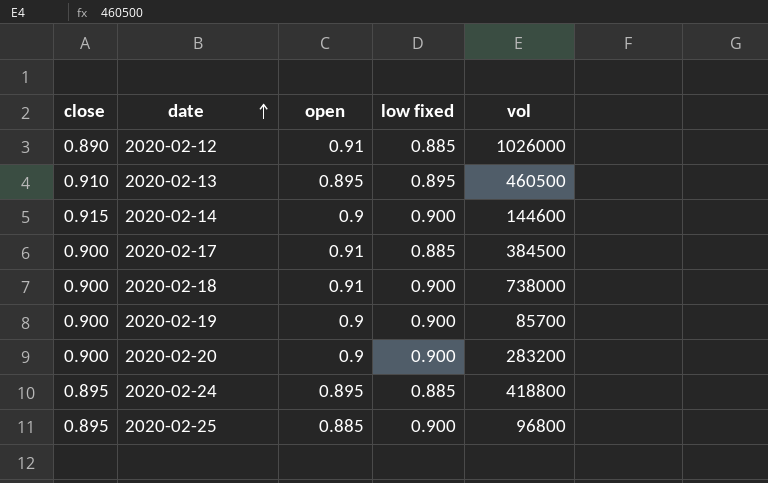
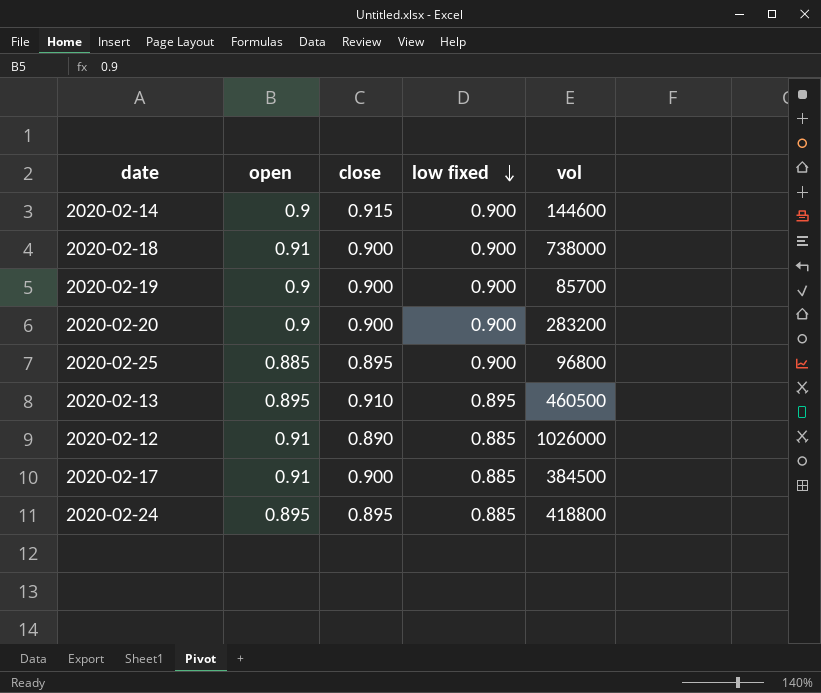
row order: date ascending -> low fixed descending
column close | position: 1 -> 3

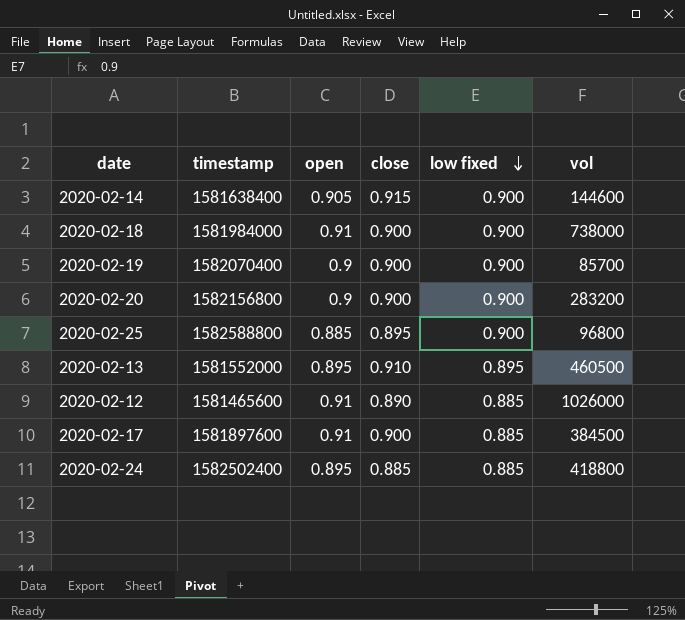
column timestamp | position: none -> 2
2020-02-14 | open: 0.9 -> 0.905
2020-02-24 | close: 0.895 -> 0.885

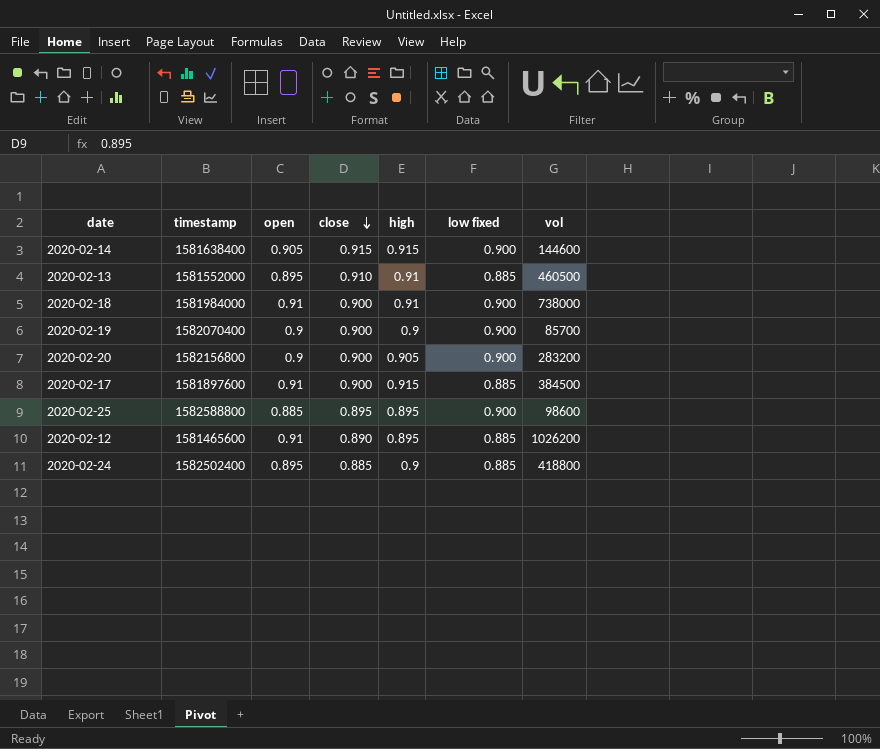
row order: low fixed descending -> close descending
column high | position: none -> 5
2020-02-13 | low fixed: 0.895 -> 0.885
2020-02-25 | vol: 96800 -> 98600
2020-02-12 | vol: 1026000 -> 1026200

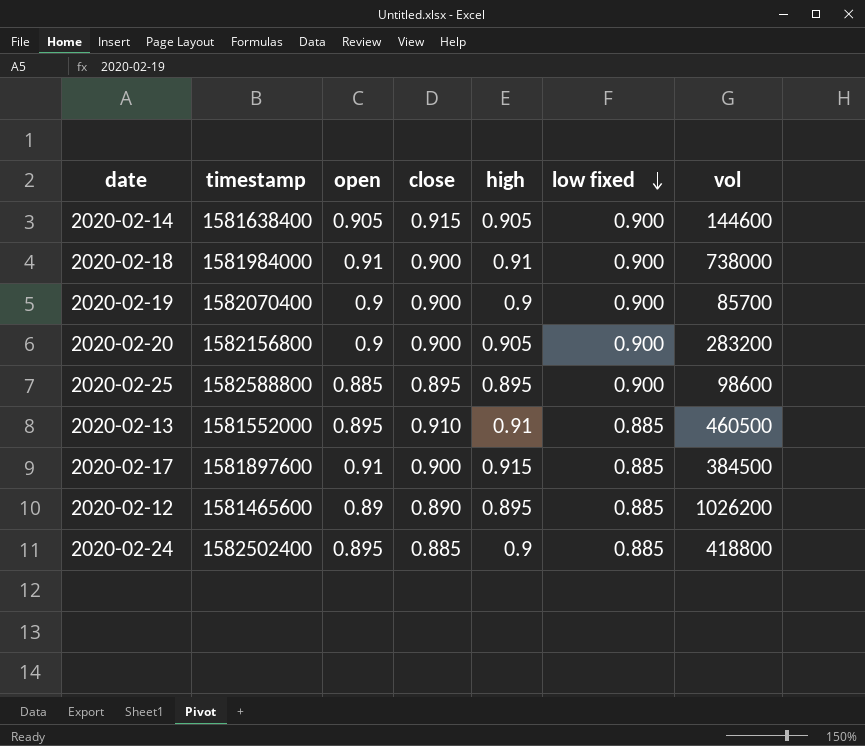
row order: close descending -> low fixed descending
2020-02-14 | high: 0.915 -> 0.905
2020-02-12 | open: 0.91 -> 0.89

